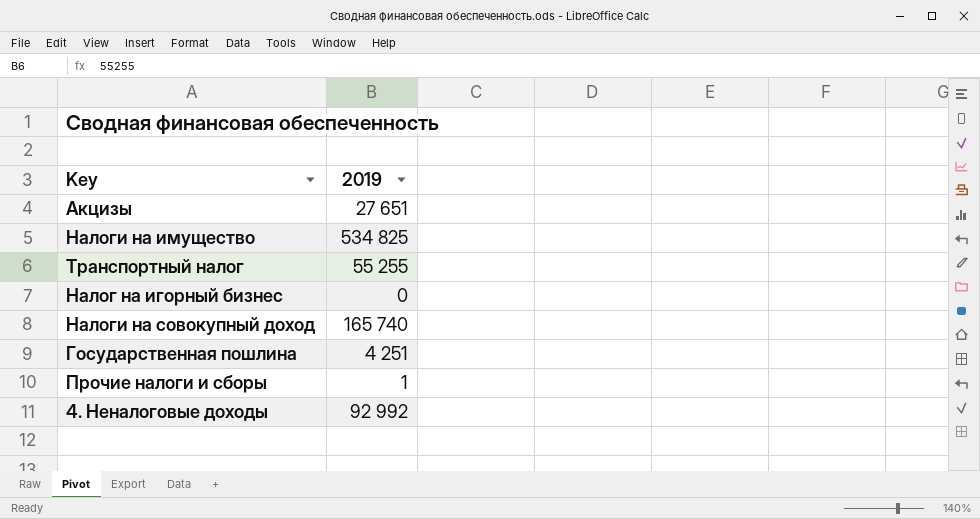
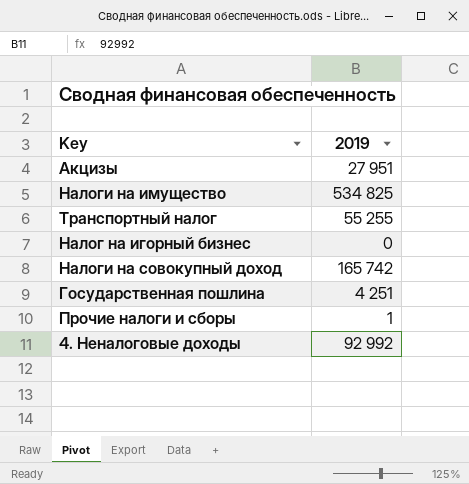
Акцизы | 2019: 27 651 -> 27 951
Налоги на совокупный доход | 2019: 165 740 -> 165 742

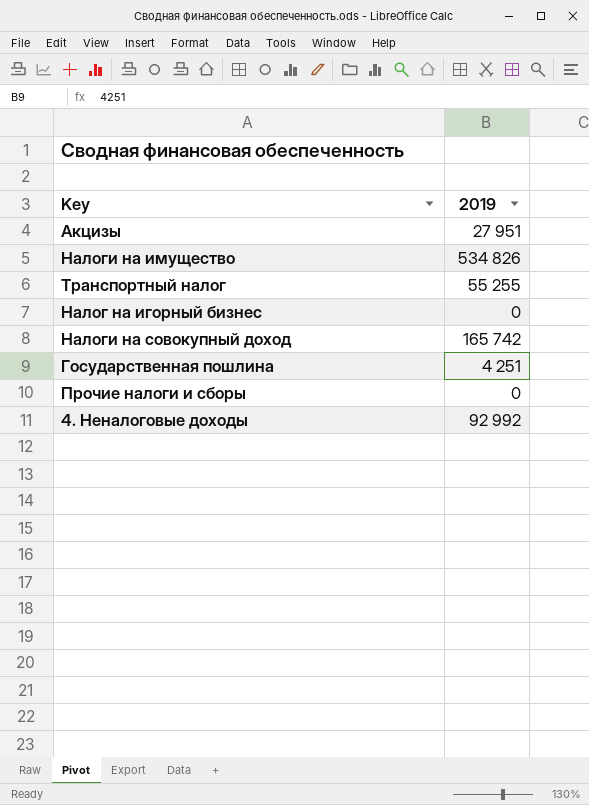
Налоги на имущество | 2019: 534 825 -> 534 826
Прочие налоги и сборы | 2019: 1 -> 0

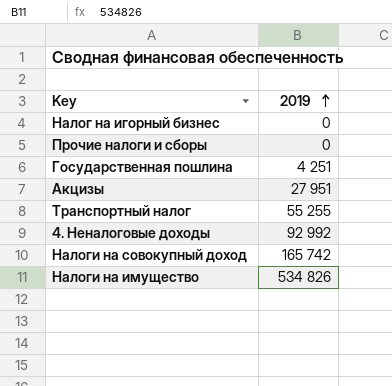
row order: none -> 2019 ascending

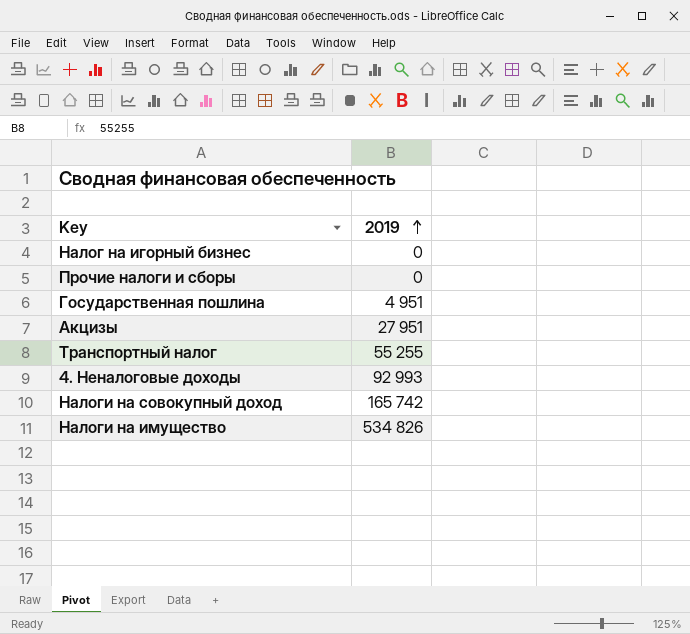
Государственная пошлина | 2019: 4 251 -> 4 951
4. Неналоговые доходы | 2019: 92 992 -> 92 993

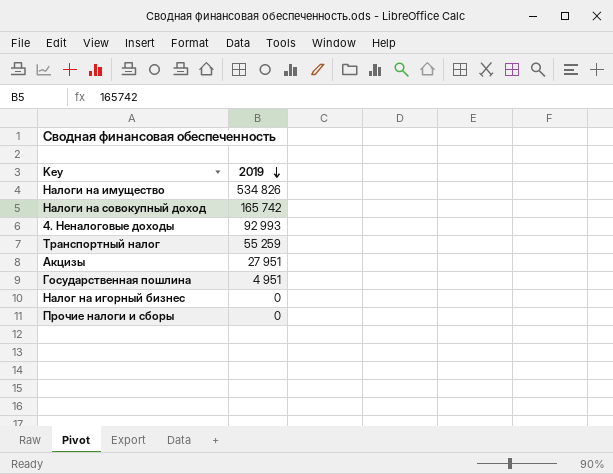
row order: 2019 ascending -> 2019 descending
Транспортный налог | 2019: 55 255 -> 55 259

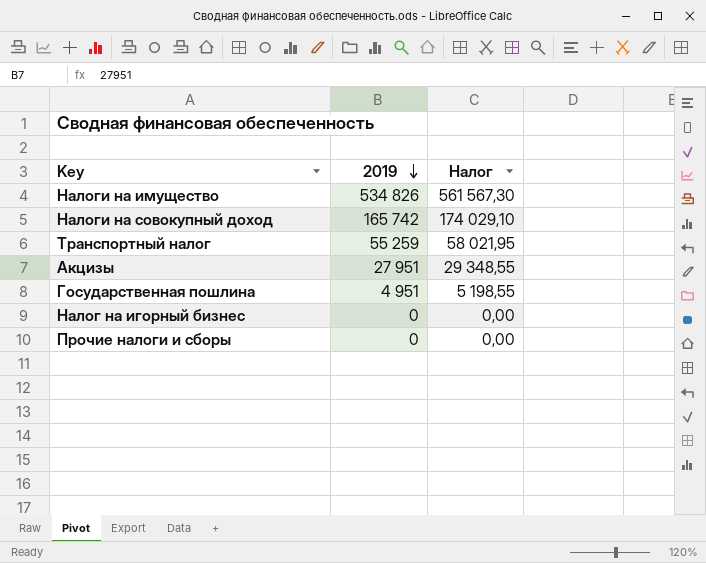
column Налог | formula: none -> [2019] * 1,05
row 4. Неналоговые доходы: 92 993 -> none

